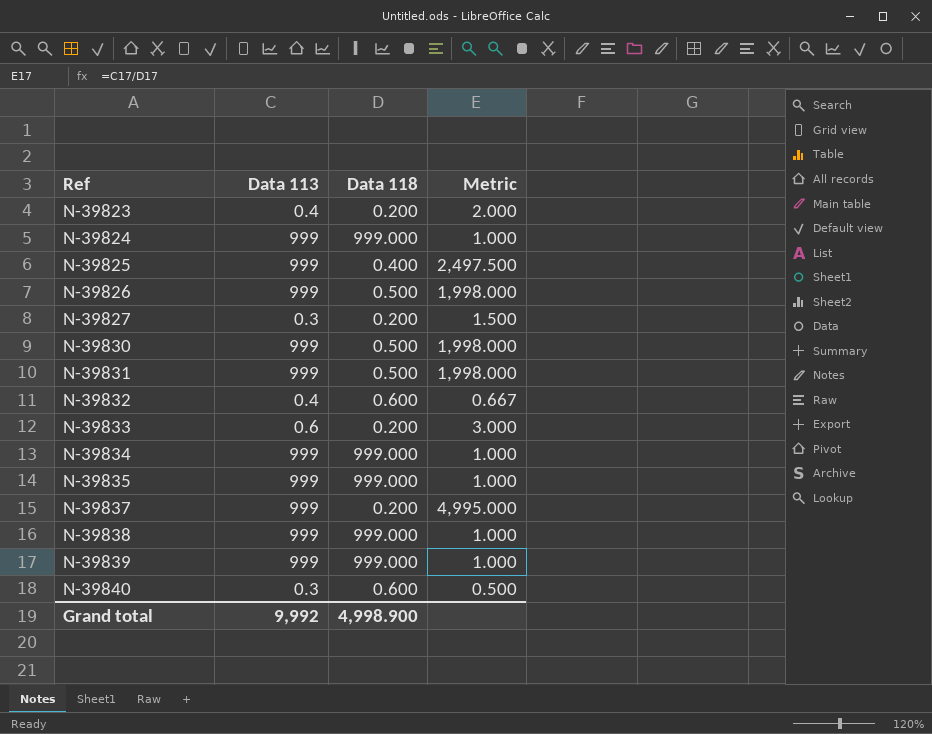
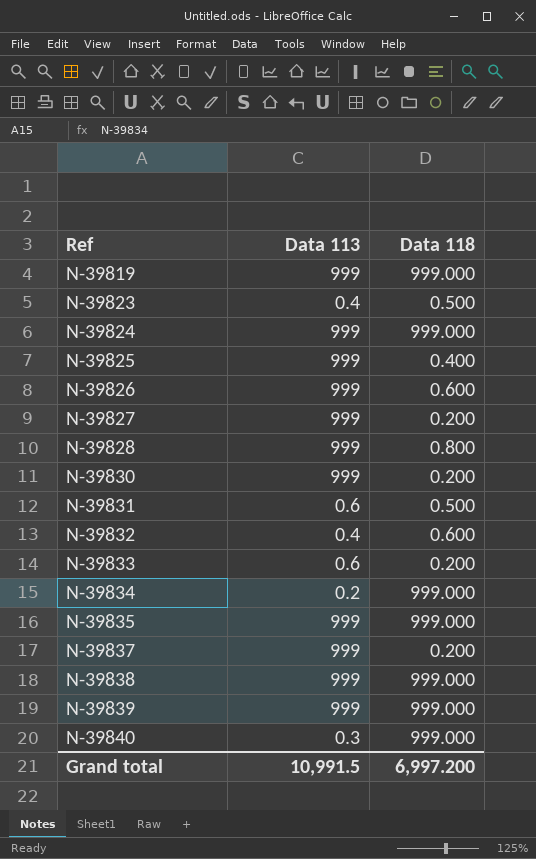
column Metric | formula: [Data 113] / [Data 118] -> none
row N-39819: none -> 999 | 999.000
N-39823 | Data 118: 0.200 -> 0.500
N-39826 | Data 118: 0.500 -> 0.600
N-39827 | Data 113: 0.3 -> 999
row N-39828: none -> 999 | 0.800
N-39830 | Data 118: 0.500 -> 0.200
N-39831 | Data 113: 999 -> 0.6
N-39834 | Data 113: 999 -> 0.2
N-39840 | Data 118: 0.600 -> 999.000
Grand total | Data 113: 9,992 -> 10,991.5
Grand total | Data 118: 4,998.900 -> 6,997.200

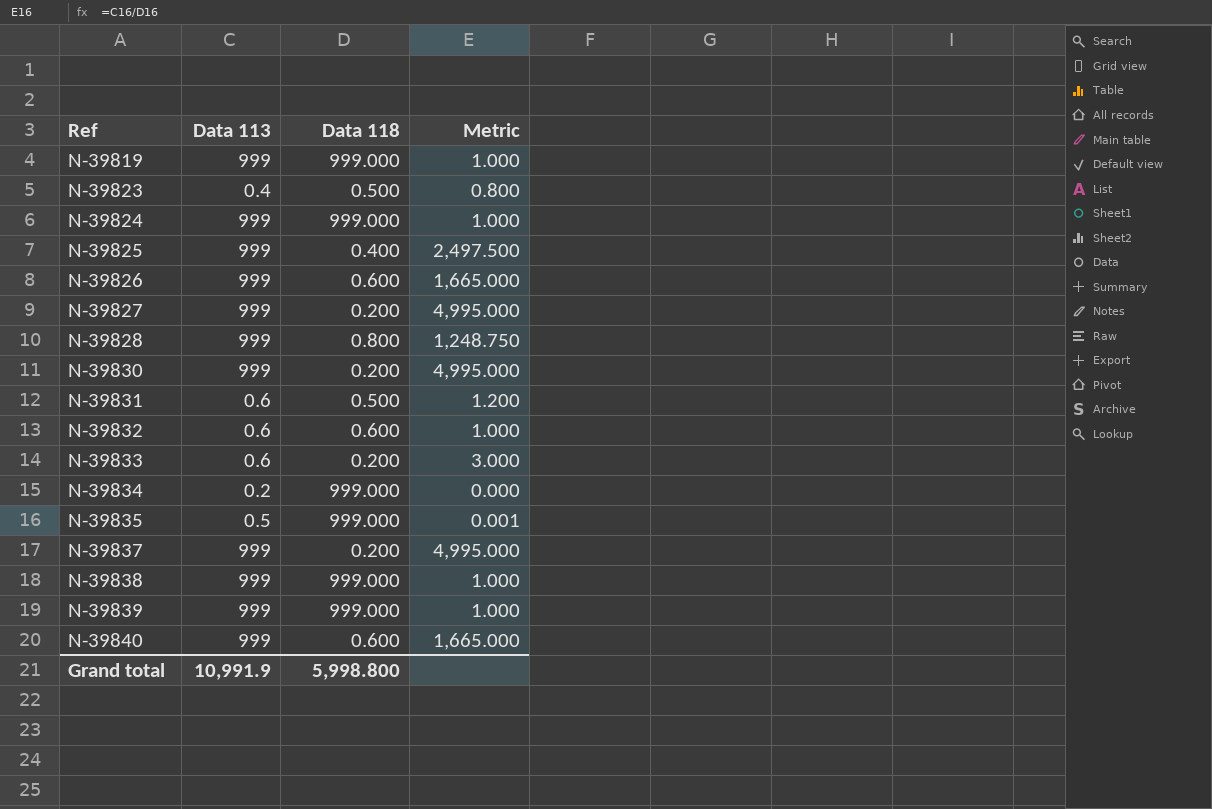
column Metric | formula: none -> [Data 113] / [Data 118]
N-39832 | Data 113: 0.4 -> 0.6
N-39835 | Data 113: 999 -> 0.5
N-39840 | Data 113: 0.3 -> 999
N-39840 | Data 118: 999.000 -> 0.600
Grand total | Data 113: 10,991.5 -> 10,991.9
Grand total | Data 118: 6,997.200 -> 5,998.800

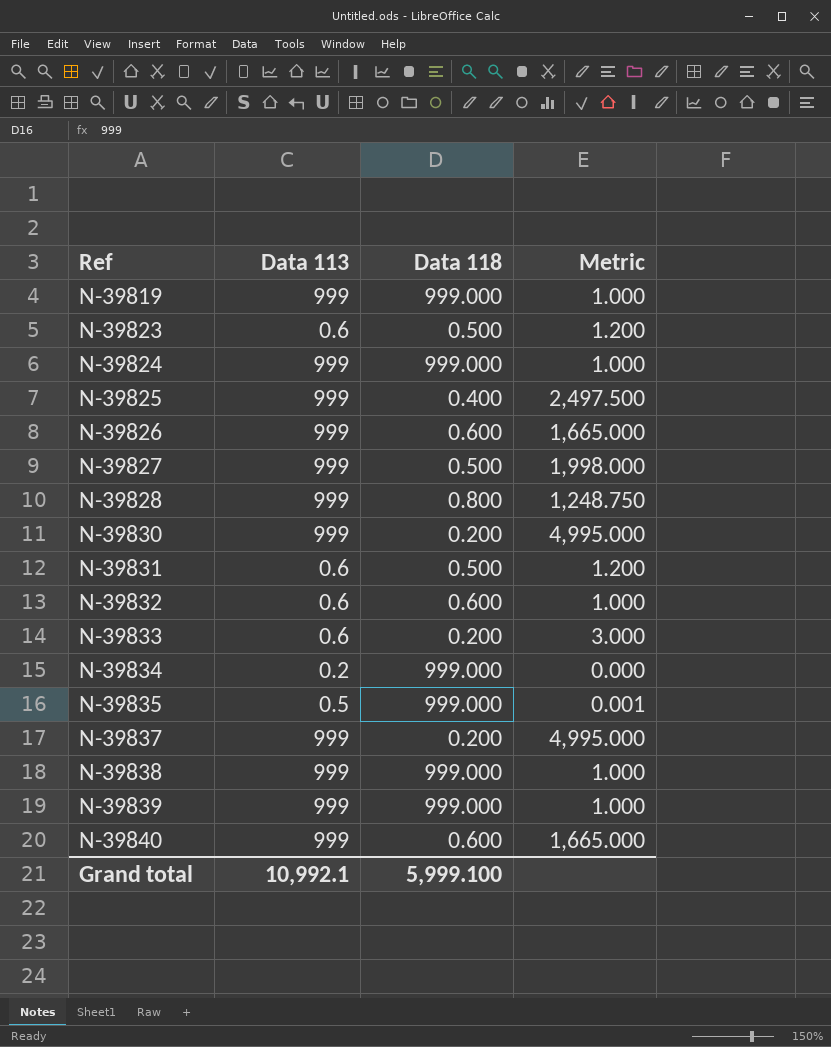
N-39823 | Data 113: 0.4 -> 0.6
N-39823 | Metric: 0.800 -> 1.200
N-39827 | Data 118: 0.200 -> 0.500
N-39827 | Metric: 4,995.000 -> 1,998.000
Grand total | Data 113: 10,991.9 -> 10,992.1
Grand total | Data 118: 5,998.800 -> 5,999.100

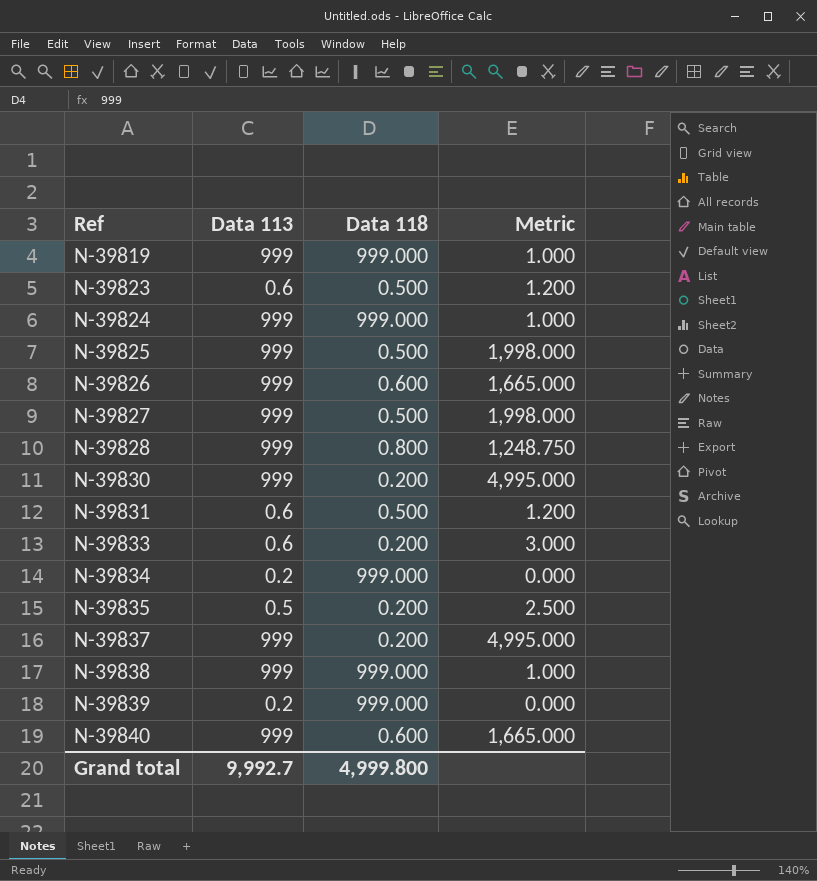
row N-39832: 0.6 | 0.600 | 1.000 -> none
N-39825 | Data 118: 0.400 -> 0.500
N-39825 | Metric: 2,497.500 -> 1,998.000
N-39835 | Data 118: 999.000 -> 0.200
N-39835 | Metric: 0.001 -> 2.500
N-39839 | Data 113: 999 -> 0.2
N-39839 | Metric: 1.000 -> 0.000
Grand total | Data 113: 10,992.1 -> 9,992.7
Grand total | Data 118: 5,999.100 -> 4,999.800

